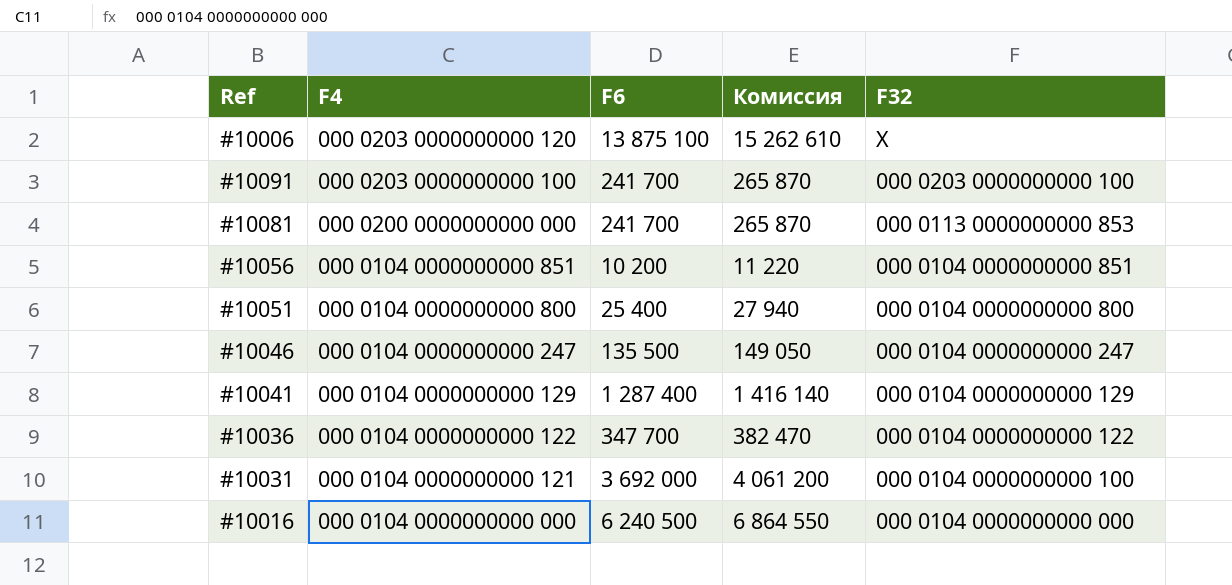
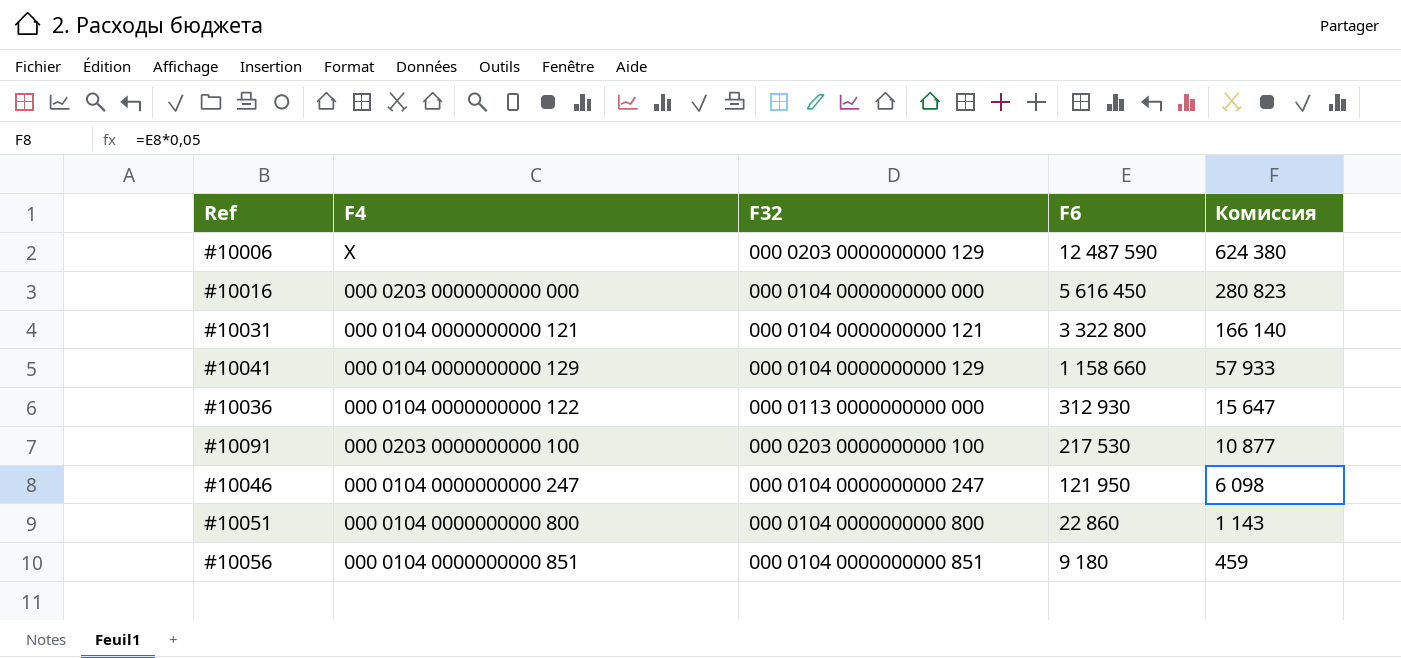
row order: F4 descending -> F6 descending
column F32 | position: 5 -> 3
column Комиссия | formula: [F6] * 1,1 -> [F6] * 0,05
row #10081: 000 0200 0000000000 000 | 241 700 | 265 870 | 000 0113 0000000000 853 -> none
#10006 | F4: 000 0203 0000000000 120 -> Х
#10006 | F32: Х -> 000 0203 0000000000 129
#10006 | F6: 13 875 100 -> 12 487 590
#10016 | F4: 000 0104 0000000000 000 -> 000 0203 0000000000 000
#10016 | F6: 6 240 500 -> 5 616 450
#10031 | F32: 000 0104 0000000000 100 -> 000 0104 0000000000 121
#10031 | F6: 3 692 000 -> 3 322 800
#10041 | F6: 1 287 400 -> 1 158 660
#10036 | F32: 000 0104 0000000000 122 -> 000 0113 0000000000 000
#10036 | F6: 347 700 -> 312 930
#10091 | F6: 241 700 -> 217 530
#10046 | F6: 135 500 -> 121 950
#10051 | F6: 25 400 -> 22 860
#10056 | F6: 10 200 -> 9 180

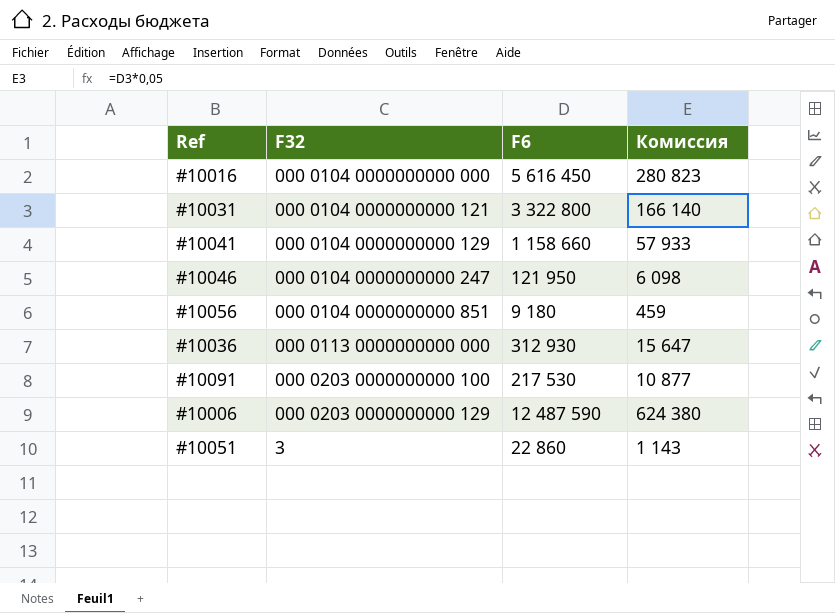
row order: F6 descending -> F32 ascending
column F4 | position: 2 -> none
#10051 | F32: 000 0104 0000000000 800 -> 3

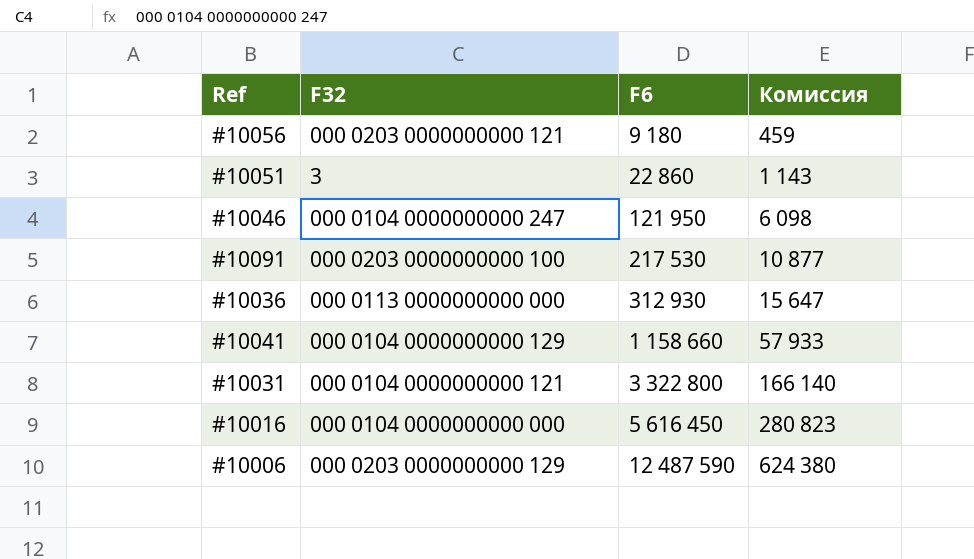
row order: F32 ascending -> F6 ascending
#10056 | F32: 000 0104 0000000000 851 -> 000 0203 0000000000 121

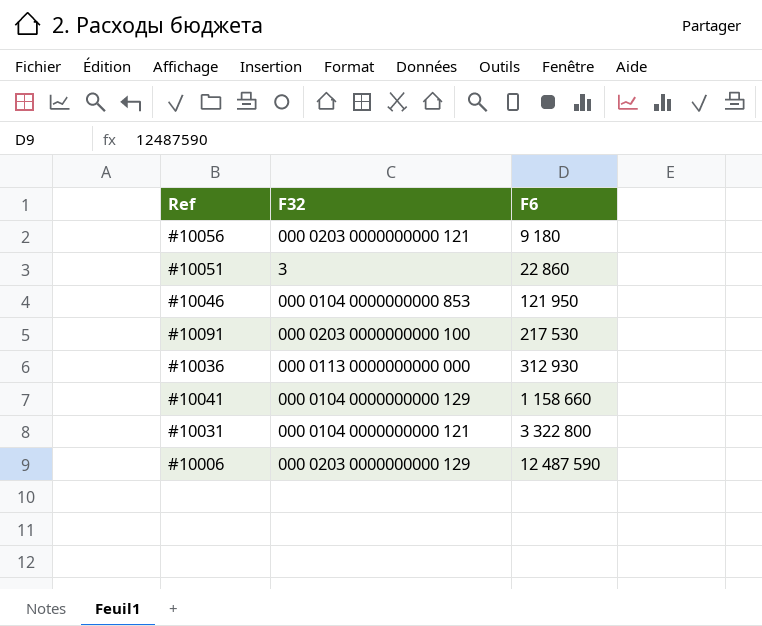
column Комиссия | formula: [F6] * 0,05 -> none
row #10016: 000 0104 0000000000 000 | 5 616 450 | 280 823 -> none
#10046 | F32: 000 0104 0000000000 247 -> 000 0104 0000000000 853

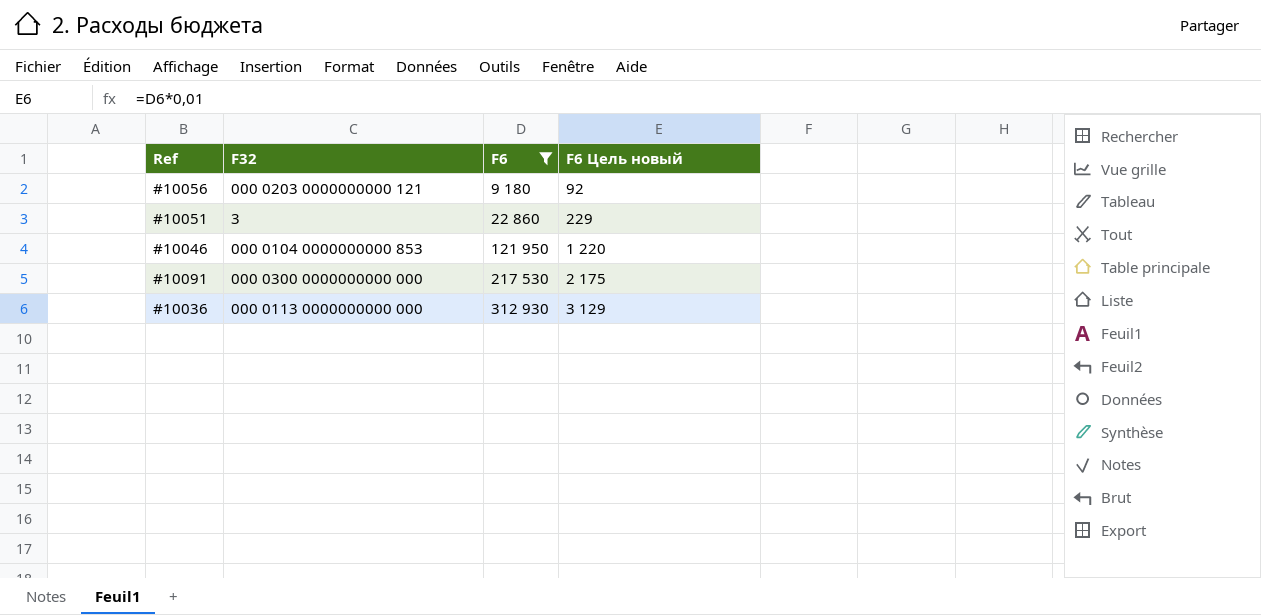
filter: none -> F6 <= 312 930
column F6 Цель новый | formula: none -> [F6] * 0,01
#10091 | F32: 000 0203 0000000000 100 -> 000 0300 0000000000 000

